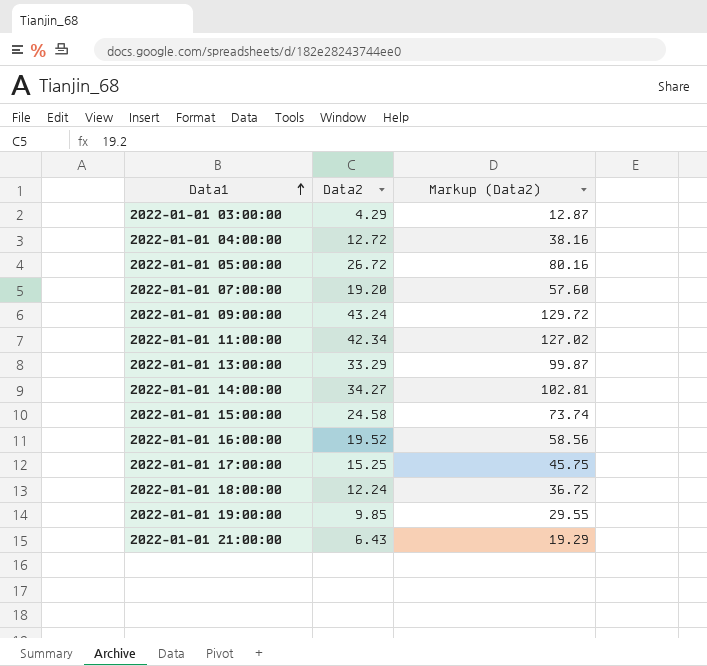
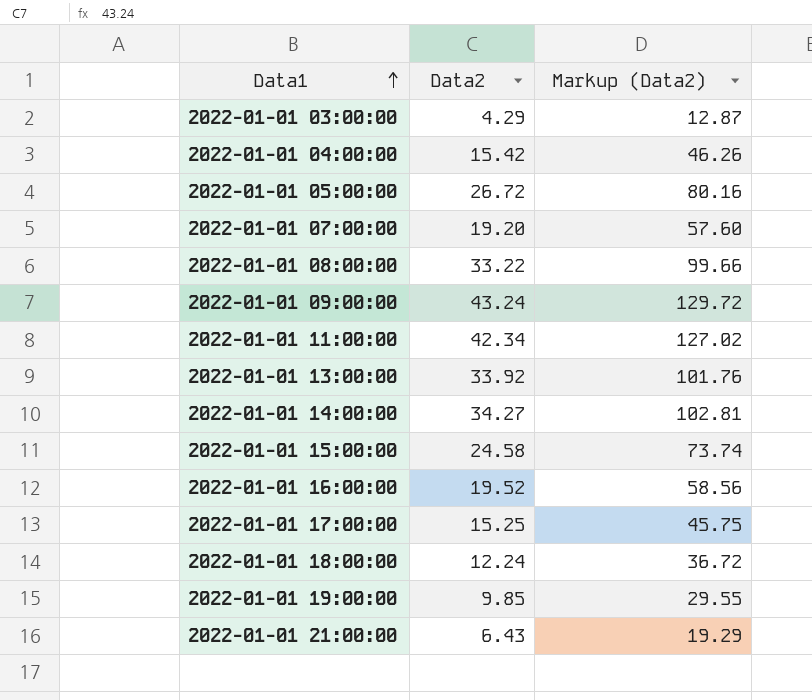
2022-01-01 04:00:00 | Data2: 12.72 -> 15.42
2022-01-01 04:00:00 | Markup (Data2): 38.16 -> 46.26
row 2022-01-01 08:00:00: none -> 33.22 | 99.66
2022-01-01 13:00:00 | Data2: 33.29 -> 33.92
2022-01-01 13:00:00 | Markup (Data2): 99.87 -> 101.76

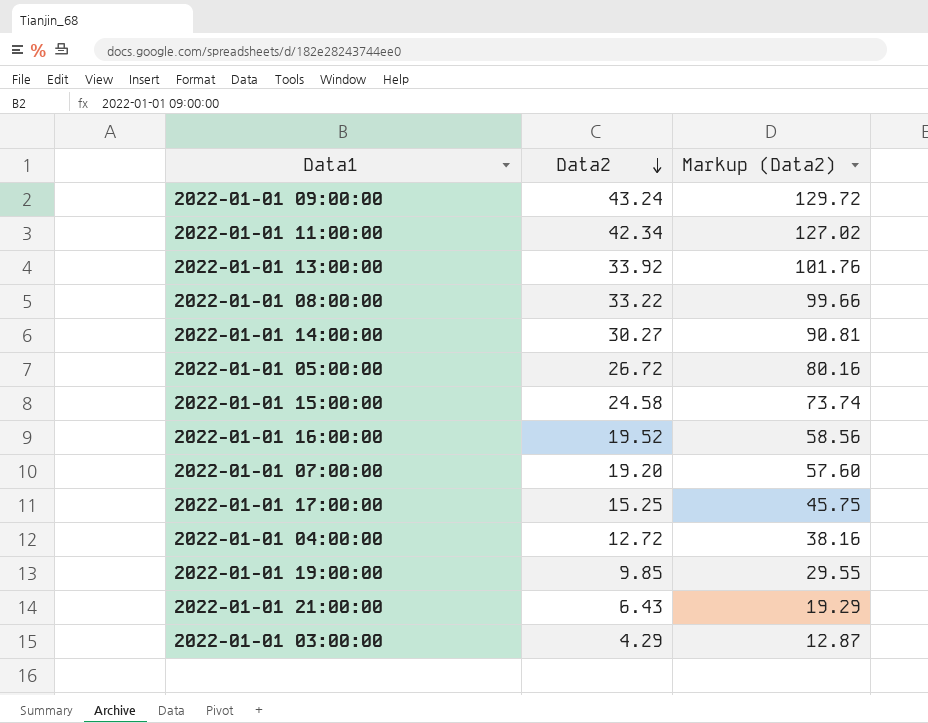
row order: Data1 ascending -> Data2 descending
row 2022-01-01 18:00:00: 12.24 | 36.72 -> none
2022-01-01 14:00:00 | Data2: 34.27 -> 30.27
2022-01-01 14:00:00 | Markup (Data2): 102.81 -> 90.81
2022-01-01 04:00:00 | Data2: 15.42 -> 12.72
2022-01-01 04:00:00 | Markup (Data2): 46.26 -> 38.16

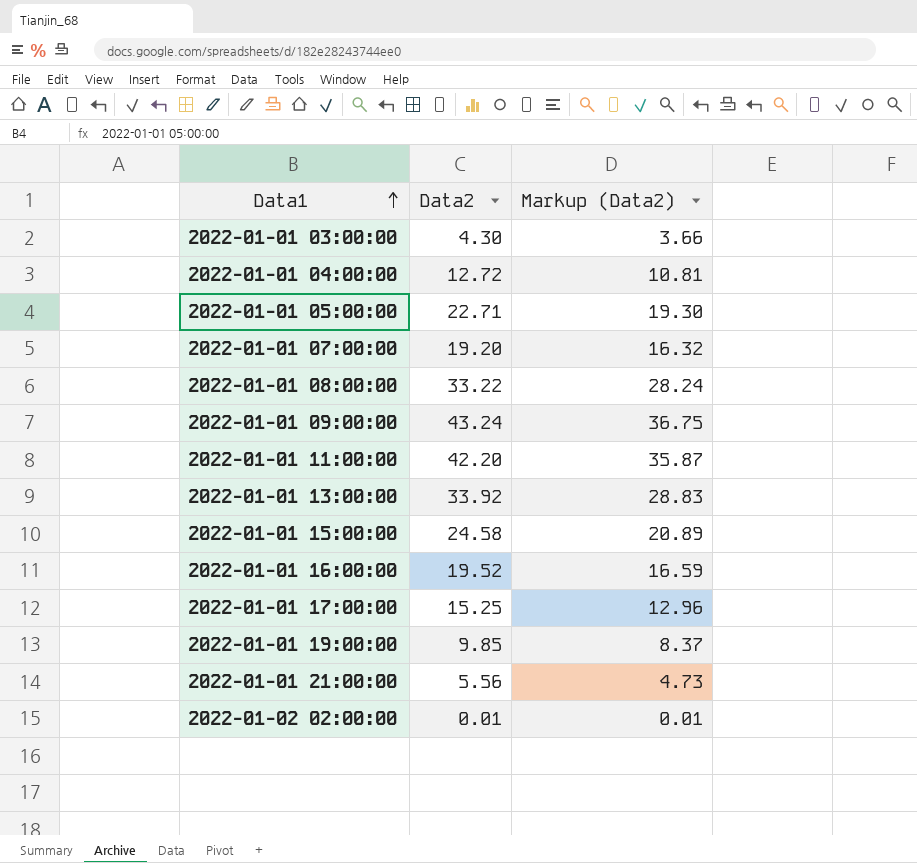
row order: Data2 descending -> Data1 ascending
column Markup (Data2) | formula: [Data2] * 3 -> [Data2] * 0.85
row 2022-01-01 14:00:00: 30.27 | 90.81 -> none
2022-01-01 03:00:00 | Data2: 4.29 -> 4.30
2022-01-01 05:00:00 | Data2: 26.72 -> 22.71
2022-01-01 11:00:00 | Data2: 42.34 -> 42.20
2022-01-01 21:00:00 | Data2: 6.43 -> 5.56
row 2022-01-02 02:00:00: none -> 0.01 | 0.01

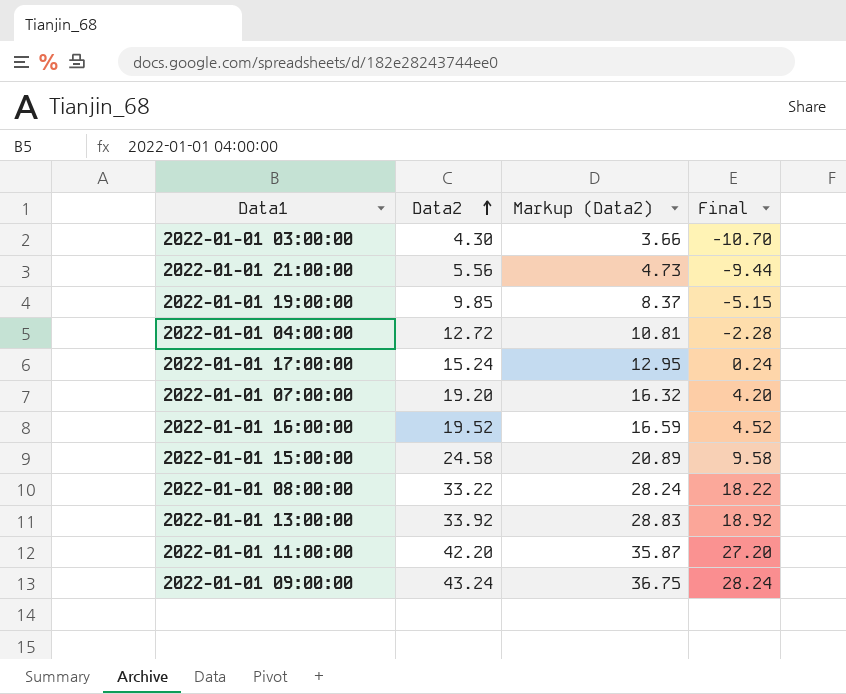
row order: Data1 ascending -> Data2 ascending
column Final | formula: none -> [Data2] - 15
row 2022-01-01 05:00:00: 22.71 | 19.30 -> none
row 2022-01-02 02:00:00: 0.01 | 0.01 -> none
2022-01-01 17:00:00 | Data2: 15.25 -> 15.24
2022-01-01 17:00:00 | Markup (Data2): 12.96 -> 12.95

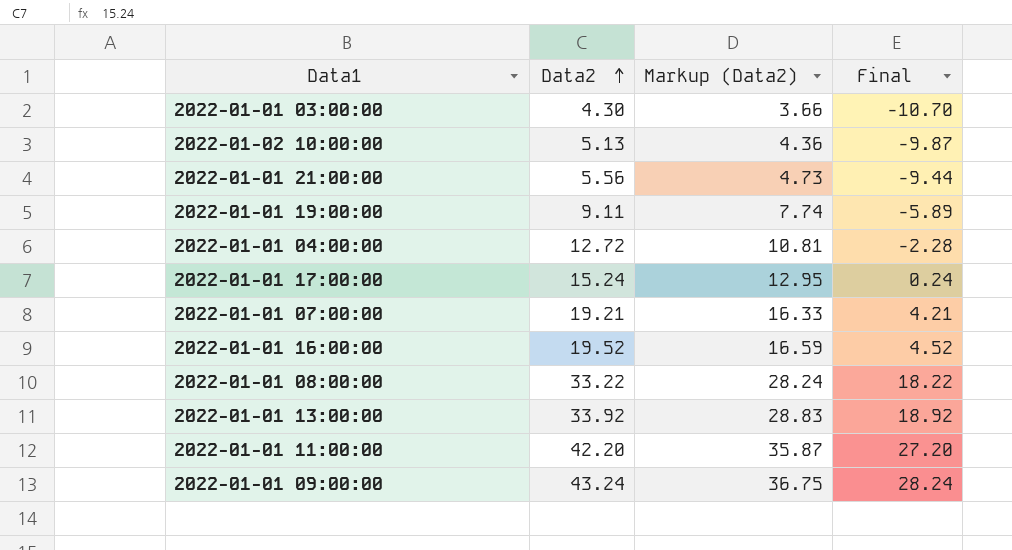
row 2022-01-01 15:00:00: 24.58 | 20.89 | 9.58 -> none
row 2022-01-02 10:00:00: none -> 5.13 | 4.36 | -9.87
2022-01-01 19:00:00 | Data2: 9.85 -> 9.11
2022-01-01 19:00:00 | Markup (Data2): 8.37 -> 7.74
2022-01-01 19:00:00 | Final: -5.15 -> -5.89
2022-01-01 07:00:00 | Data2: 19.20 -> 19.21
2022-01-01 07:00:00 | Markup (Data2): 16.32 -> 16.33
2022-01-01 07:00:00 | Final: 4.20 -> 4.21

